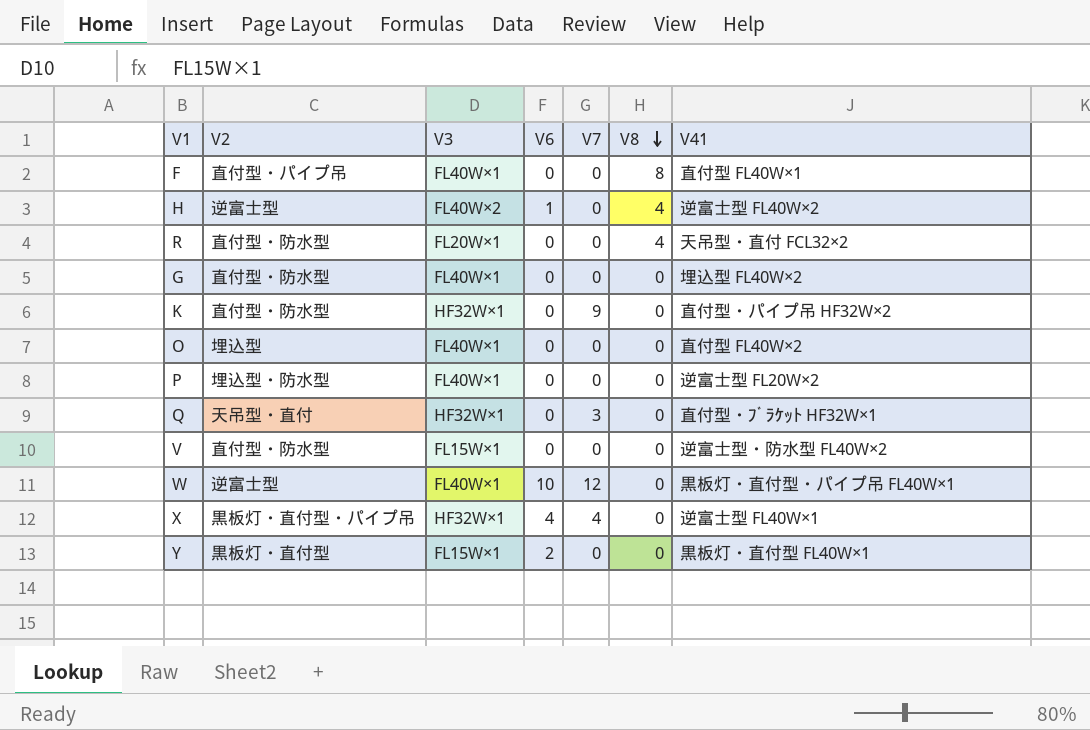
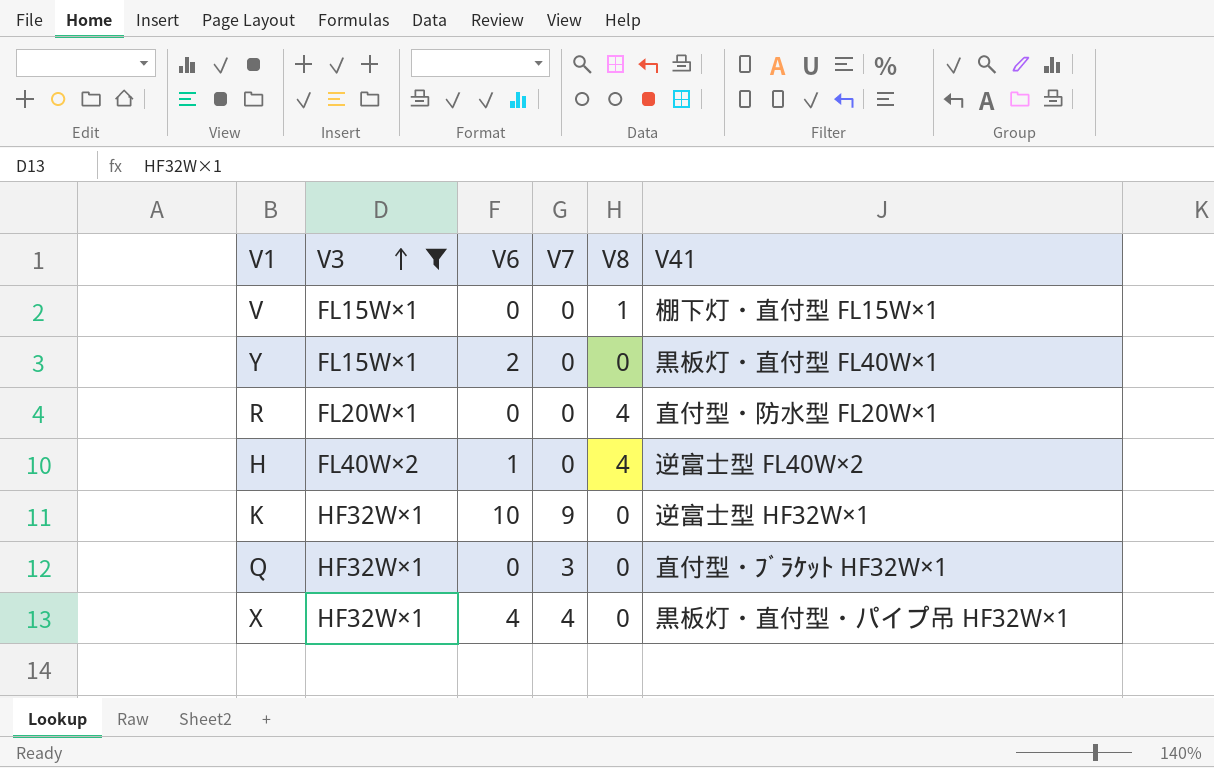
filter: none -> V3 != FL40W×1
row order: V8 descending -> V3 ascending
column V2 | position: 2 -> none
V | V8: 0 -> 1
V | V41: 逆富士型・防水型 FL40W×2 -> 棚下灯・直付型 FL15W×1
R | V41: 天吊型・直付 FCL32×2 -> 直付型・防水型 FL20W×1
K | V6: 0 -> 10
K | V41: 直付型・パイプ吊 HF32W×2 -> 逆富士型 HF32W×1
X | V41: 逆富士型 FL40W×1 -> 黒板灯・直付型・パイプ吊 HF32W×1

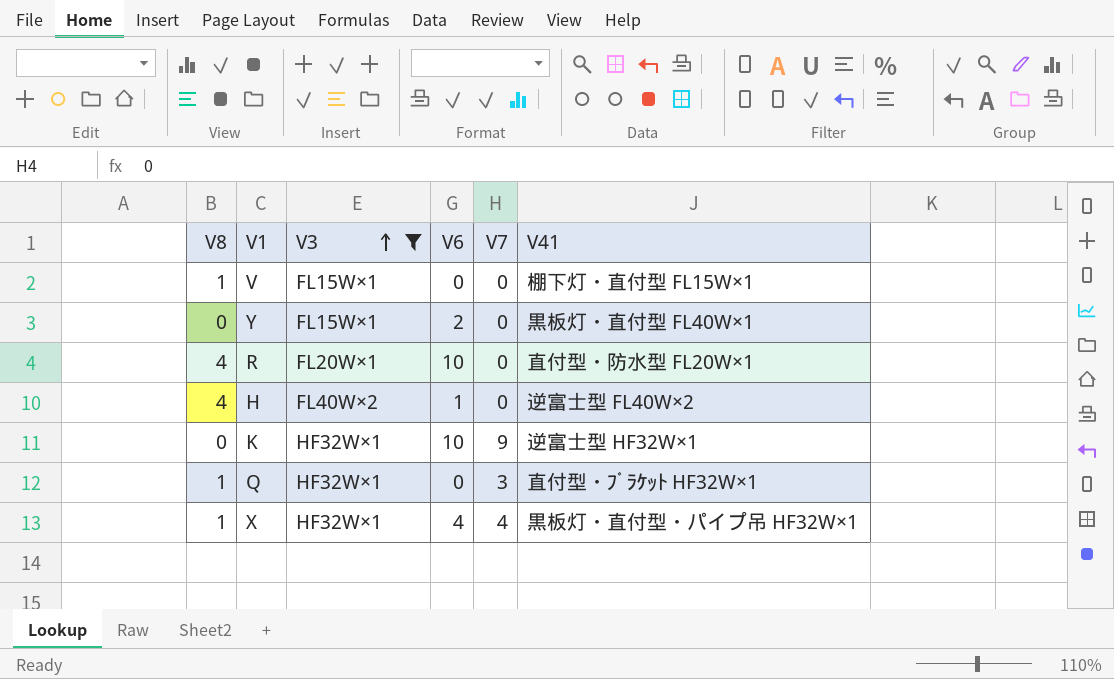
column V8 | position: 5 -> 1
R | V6: 0 -> 10
Q | V8: 0 -> 1
X | V8: 0 -> 1

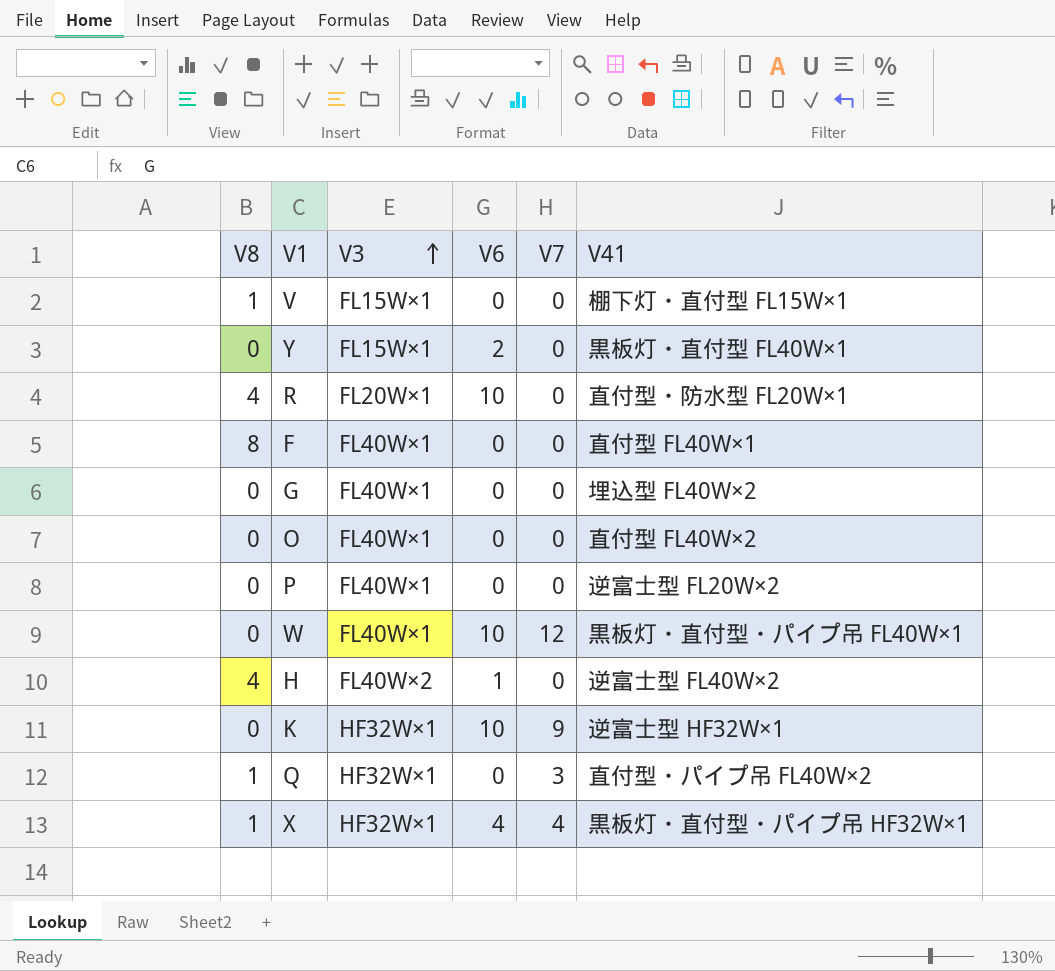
filter: V3 != FL40W×1 -> none
Q | V41: 直付型・ﾌﾞﾗｹｯﾄ HF32W×1 -> 直付型・パイプ吊 FL40W×2

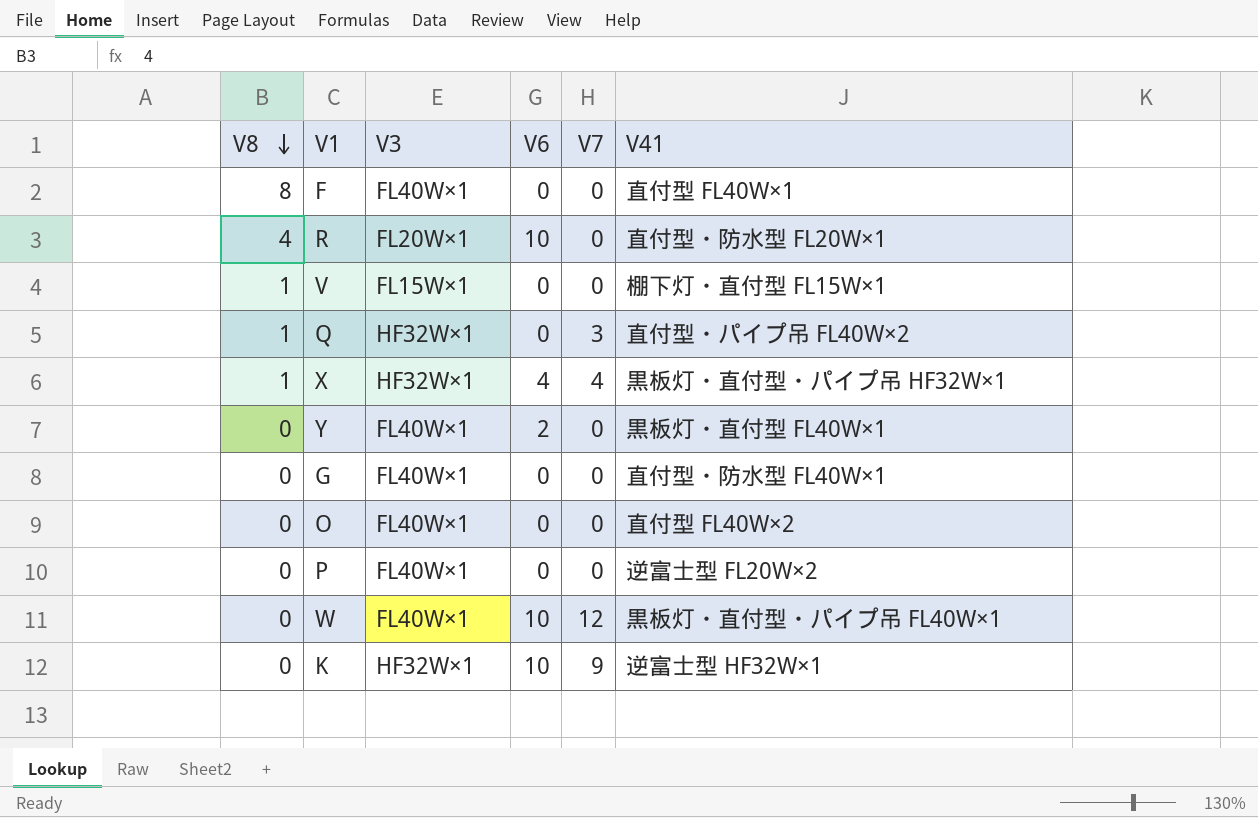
row order: V3 ascending -> V8 descending
row H: 4 | FL40W×2 | 1 | 0 | 逆富士型 FL40W×2 -> none
Y | V3: FL15W×1 -> FL40W×1
G | V41: 埋込型 FL40W×2 -> 直付型・防水型 FL40W×1

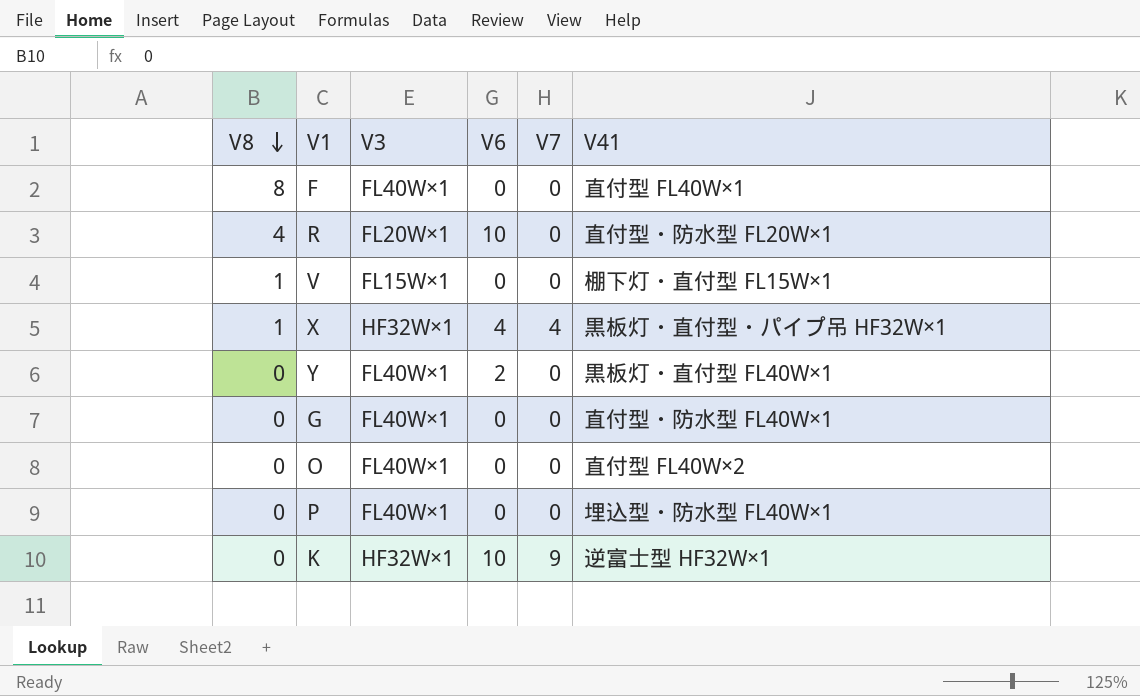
row Q: 1 | HF32W×1 | 0 | 3 | 直付型・パイプ吊 FL40W×2 -> none
row W: 0 | FL40W×1 | 10 | 12 | 黒板灯・直付型・パイプ吊 FL40W×1 -> none
P | V41: 逆富士型 FL20W×2 -> 埋込型・防水型 FL40W×1

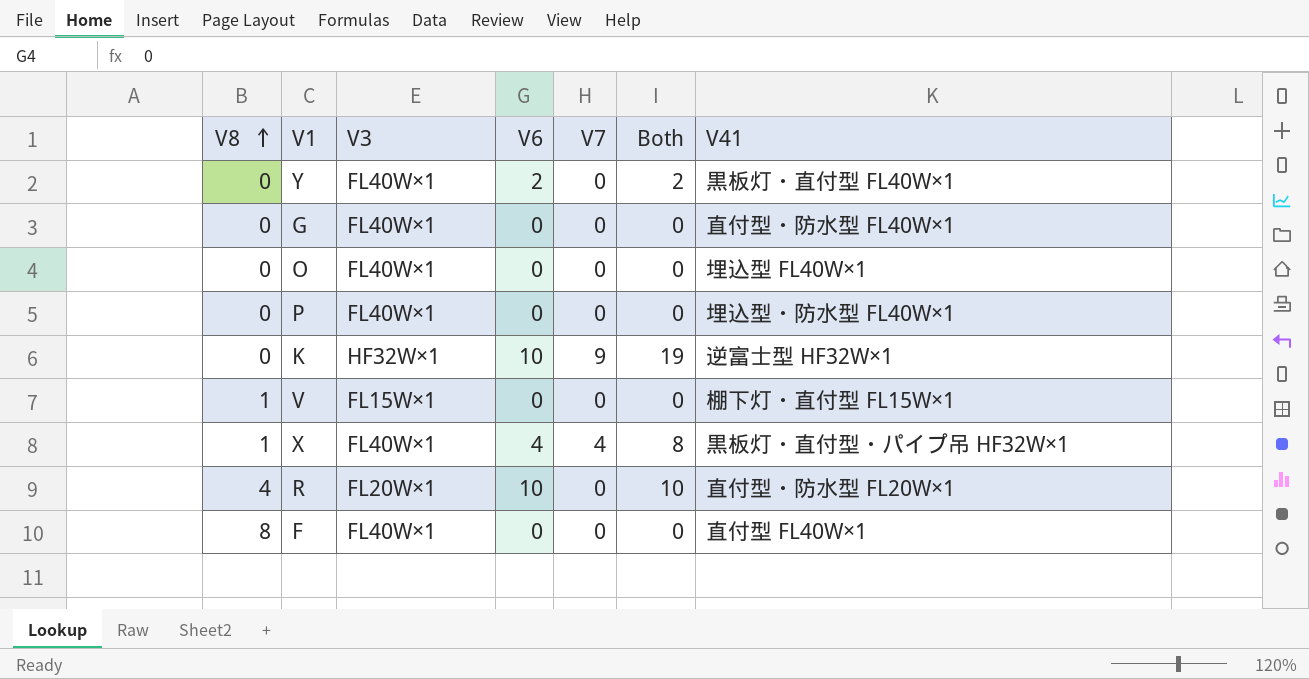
row order: V8 descending -> V8 ascending
column Both | formula: none -> [V6] + [V7]
O | V41: 直付型 FL40W×2 -> 埋込型 FL40W×1
X | V3: HF32W×1 -> FL40W×1

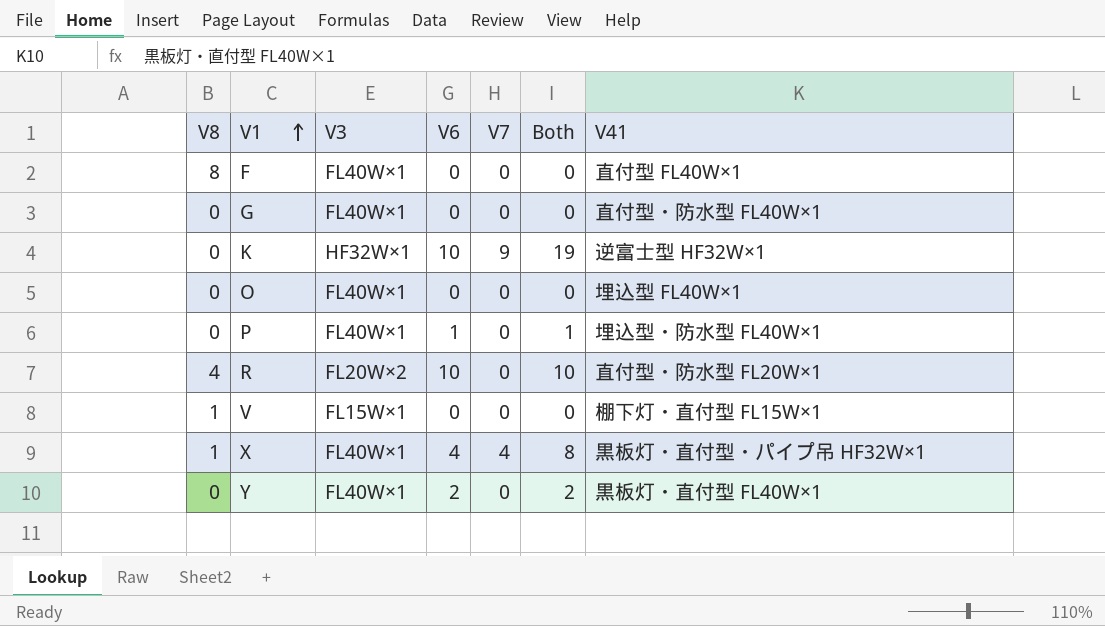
row order: V8 ascending -> V1 ascending
P | V6: 0 -> 1
P | Both: 0 -> 1
R | V3: FL20W×1 -> FL20W×2

